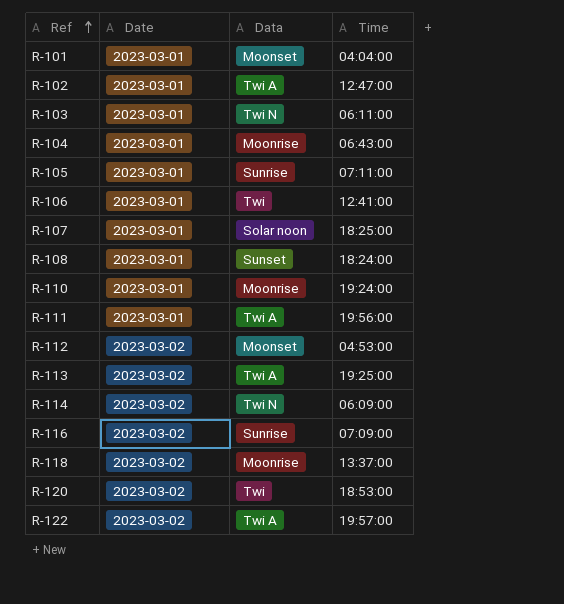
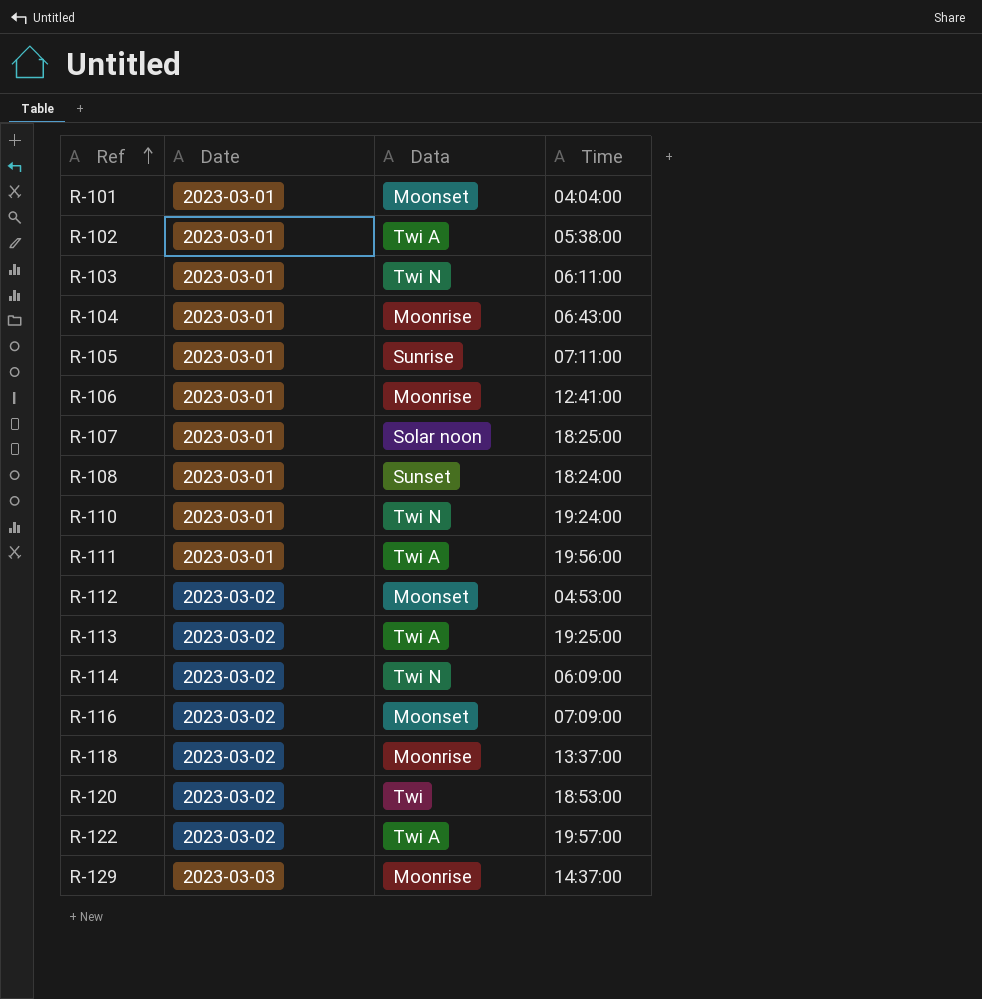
R-102 | Time: 12:47:00 -> 05:38:00
R-106 | Data: Twi -> Moonrise
R-110 | Data: Moonrise -> Twi N
R-116 | Data: Sunrise -> Moonset
row R-129: none -> 2023-03-03 | Moonrise | 14:37:00

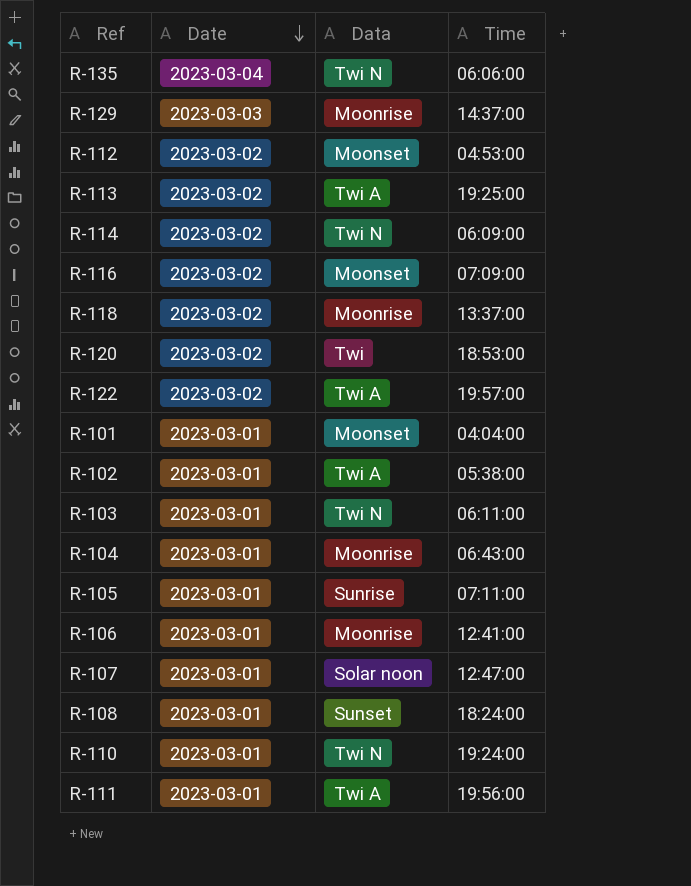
row order: Ref ascending -> Date descending
row R-135: none -> 2023-03-04 | Twi N | 06:06:00
R-107 | Time: 18:25:00 -> 12:47:00

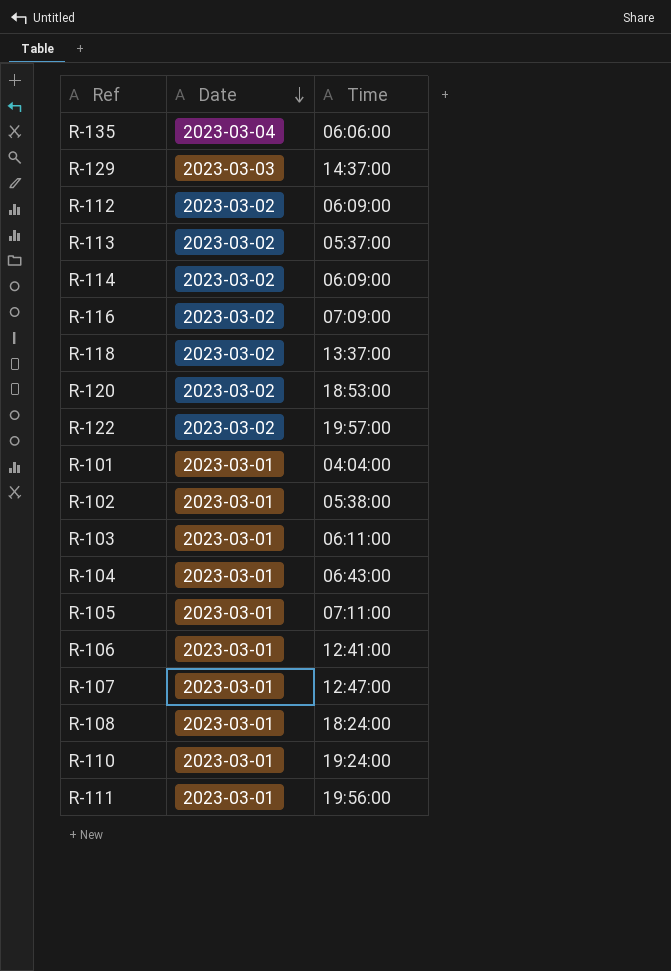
column Data | position: 3 -> none
R-112 | Time: 04:53:00 -> 06:09:00
R-113 | Time: 19:25:00 -> 05:37:00

